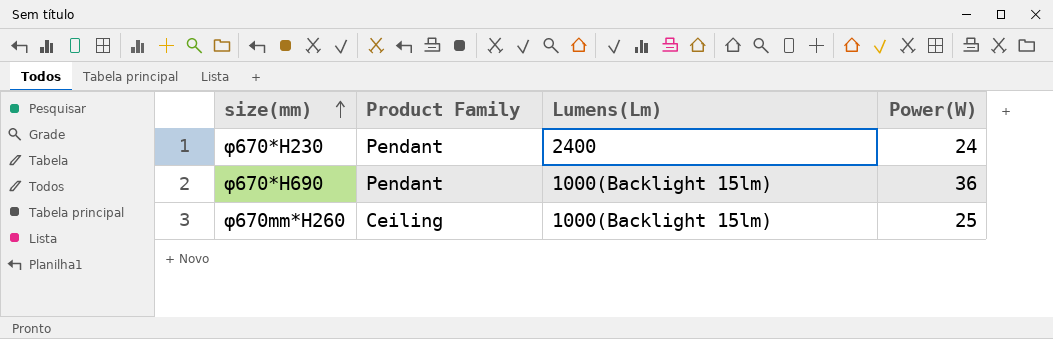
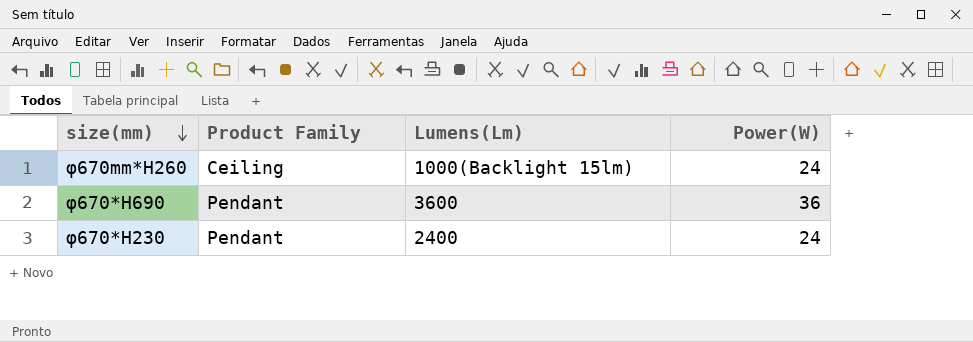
row order: size(mm) ascending -> size(mm) descending
φ670mm*H260 | Power(W): 25 -> 24
φ670*H690 | Lumens(Lm): 1000(Backlight 15lm) -> 3600

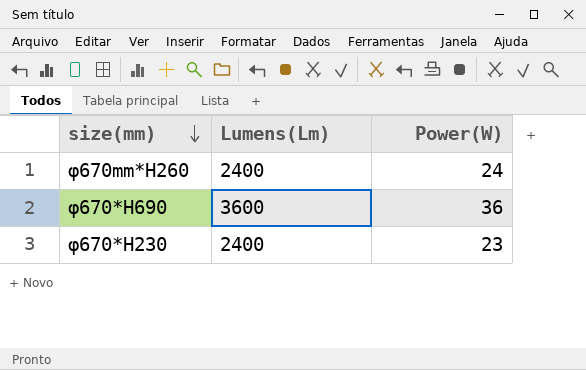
column Product Family | position: 2 -> none
φ670mm*H260 | Lumens(Lm): 1000(Backlight 15lm) -> 2400
φ670*H230 | Power(W): 24 -> 23

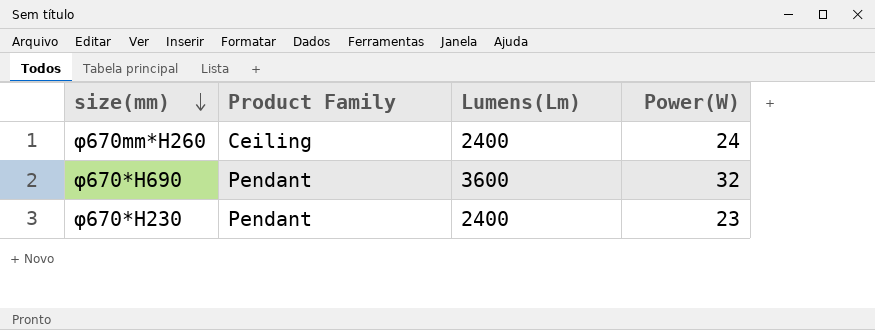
column Product Family | position: none -> 2
φ670*H690 | Power(W): 36 -> 32

